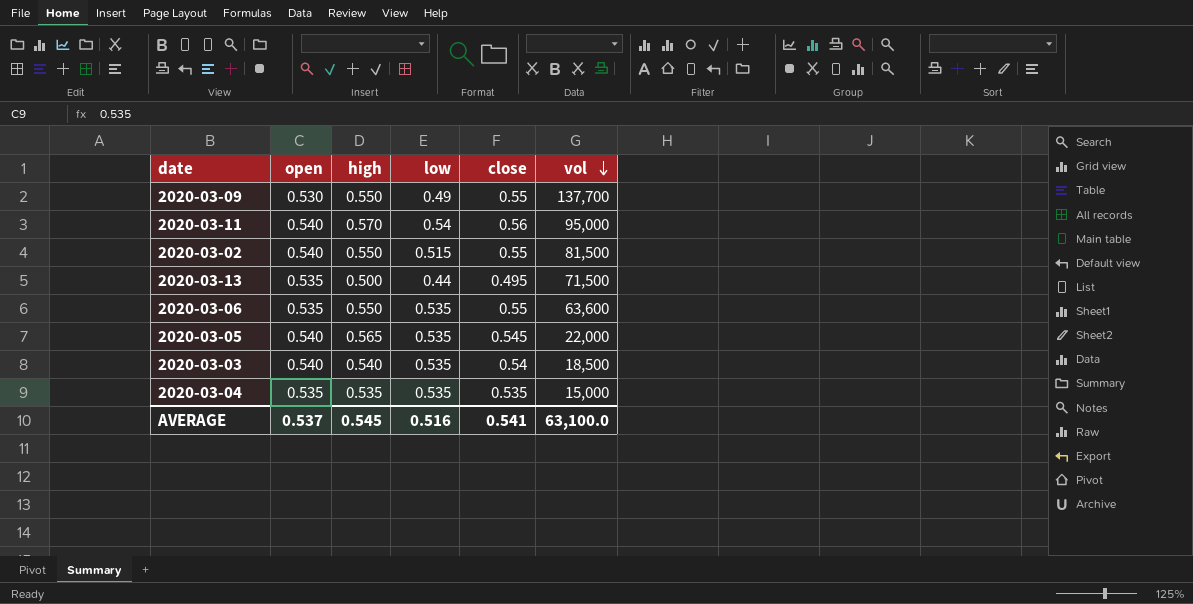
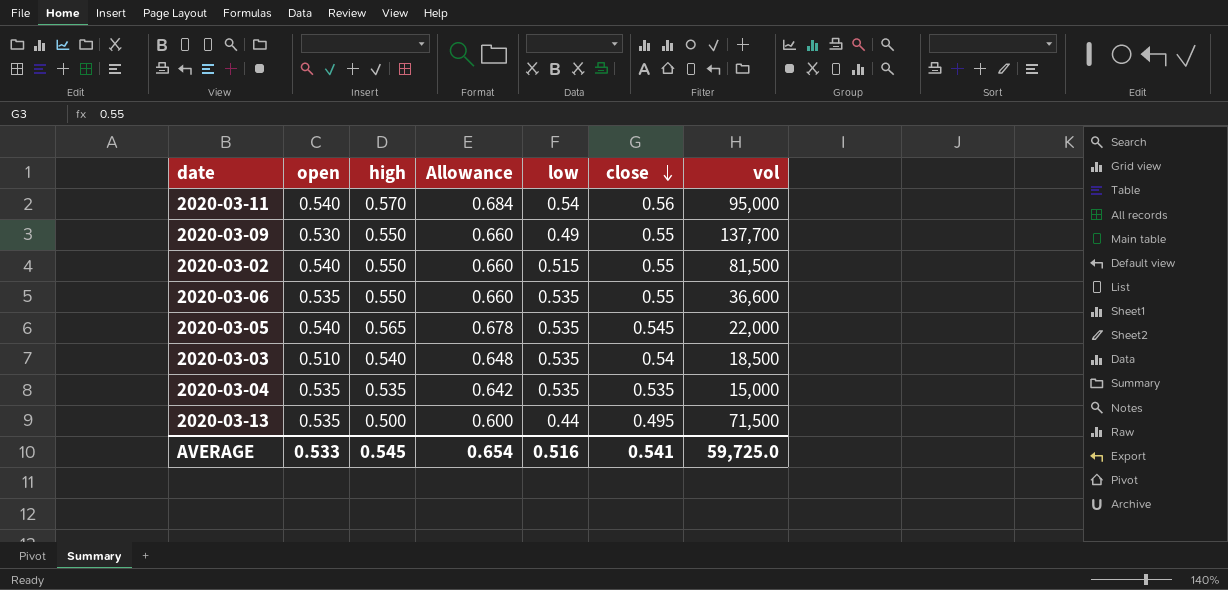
row order: vol descending -> close descending
column Allowance | formula: none -> [high] * 1.2
2020-03-06 | vol: 63,600 -> 36,600
2020-03-03 | open: 0.540 -> 0.510
AVERAGE | open: 0.537 -> 0.533
AVERAGE | vol: 63,100.0 -> 59,725.0

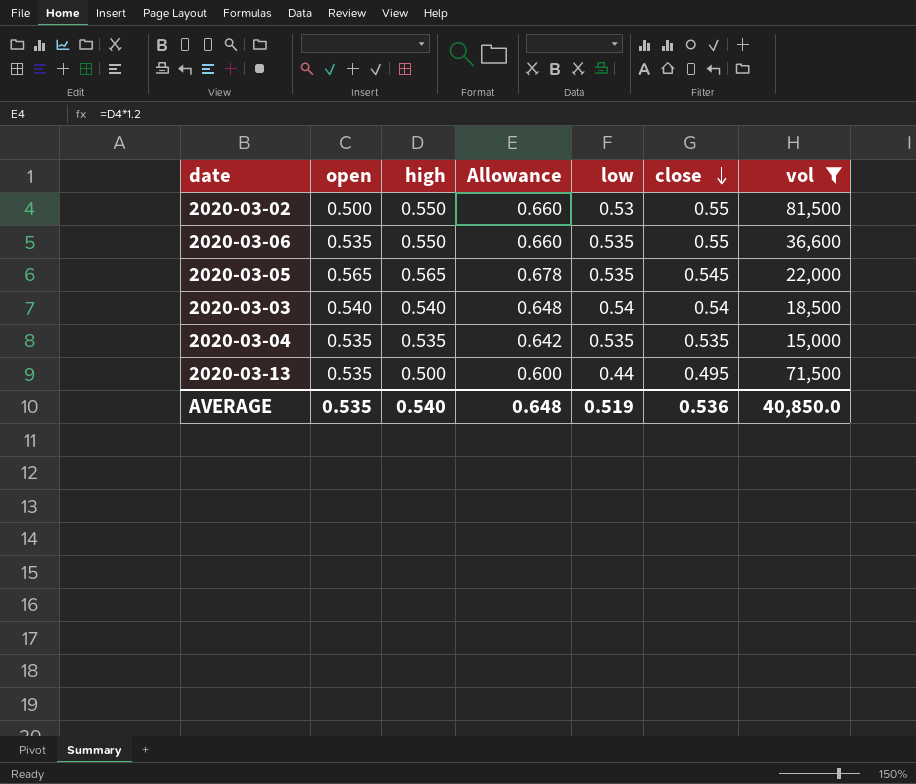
filter: none -> vol <= 81,500
2020-03-02 | open: 0.540 -> 0.500
2020-03-02 | low: 0.515 -> 0.53
2020-03-05 | open: 0.540 -> 0.565
2020-03-03 | open: 0.510 -> 0.540
2020-03-03 | low: 0.535 -> 0.54
AVERAGE | open: 0.533 -> 0.535
AVERAGE | high: 0.545 -> 0.540
AVERAGE | Allowance: 0.654 -> 0.648
AVERAGE | low: 0.516 -> 0.519
AVERAGE | close: 0.541 -> 0.536
AVERAGE | vol: 59,725.0 -> 40,850.0

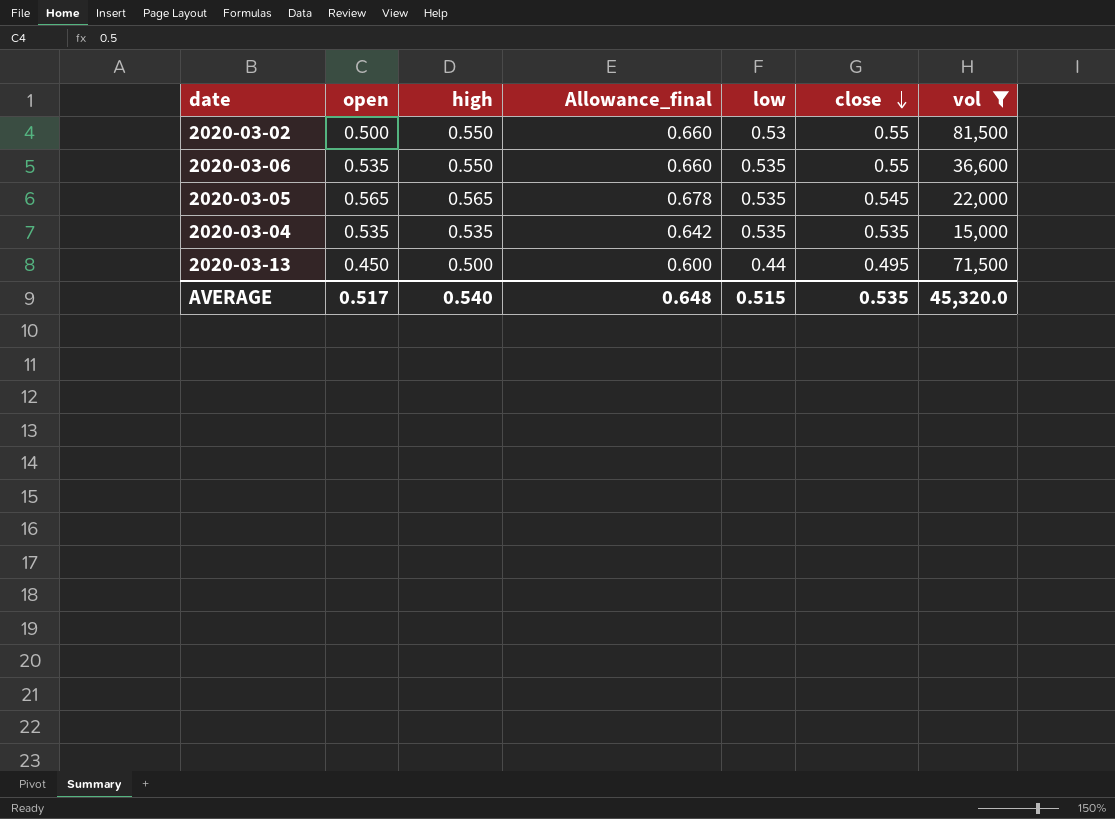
column name: Allowance -> Allowance_final
row 2020-03-03: 0.540 | 0.540 | 0.648 | 0.54 | 0.54 | 18,500 -> none
2020-03-13 | open: 0.535 -> 0.450
AVERAGE | open: 0.535 -> 0.517
AVERAGE | low: 0.519 -> 0.515
AVERAGE | close: 0.536 -> 0.535
AVERAGE | vol: 40,850.0 -> 45,320.0

